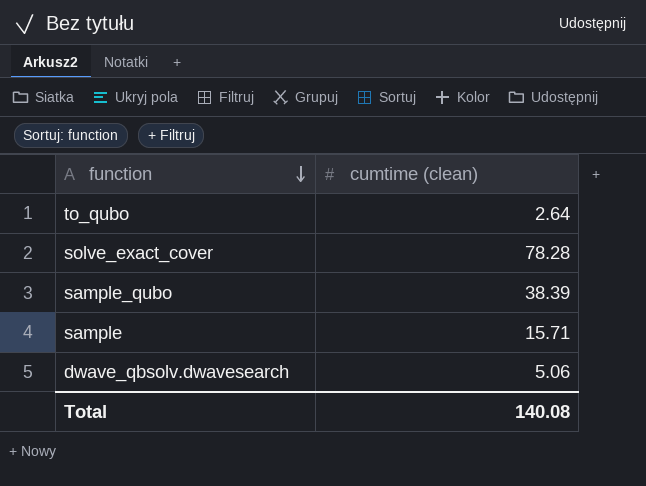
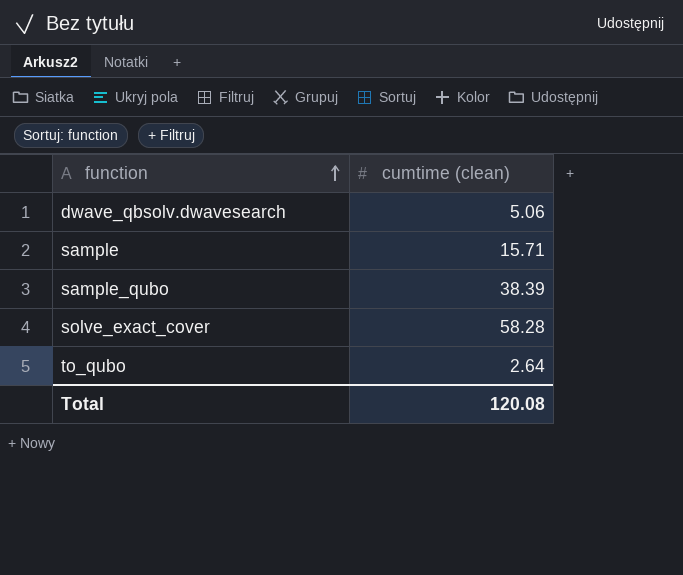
row order: function descending -> function ascending
solve_exact_cover | cumtime (clean): 78.28 -> 58.28
Total | cumtime (clean): 140.08 -> 120.08

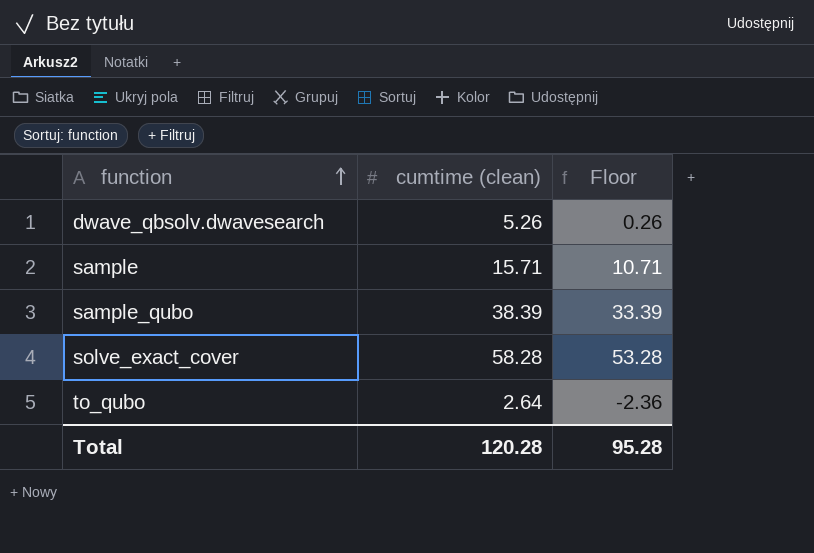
column Floor | formula: none -> [cumtime (clean)] - 5
dwave_qbsolv.dwavesearch | cumtime (clean): 5.06 -> 5.26
Total | cumtime (clean): 120.08 -> 120.28

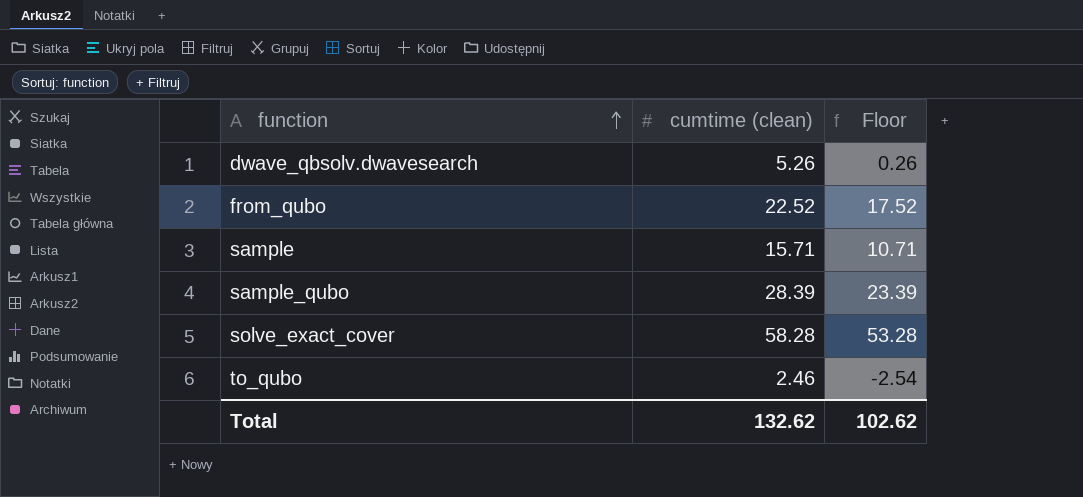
row from_qubo: none -> 22.52 | 17.52
sample_qubo | cumtime (clean): 38.39 -> 28.39
sample_qubo | Floor: 33.39 -> 23.39
to_qubo | cumtime (clean): 2.64 -> 2.46
to_qubo | Floor: -2.36 -> -2.54
Total | cumtime (clean): 120.28 -> 132.62
Total | Floor: 95.28 -> 102.62

